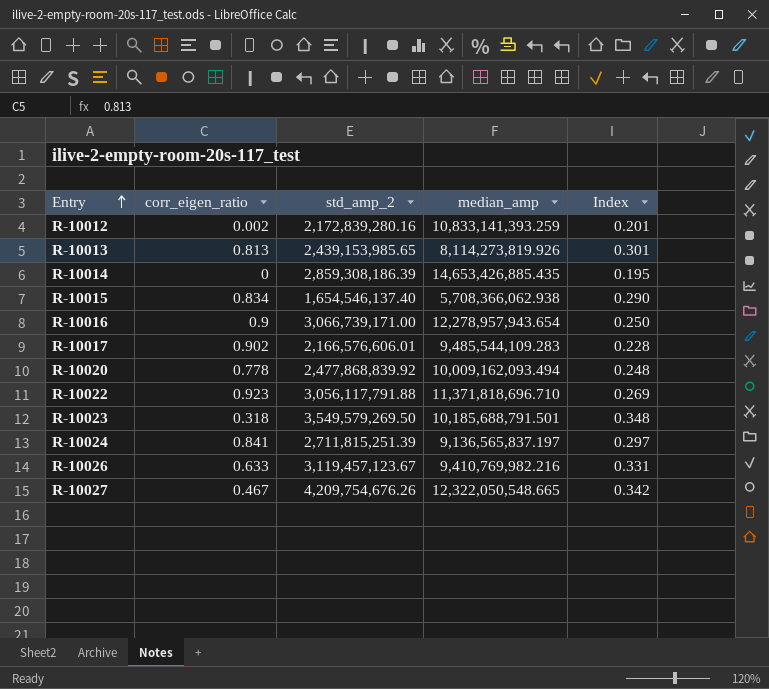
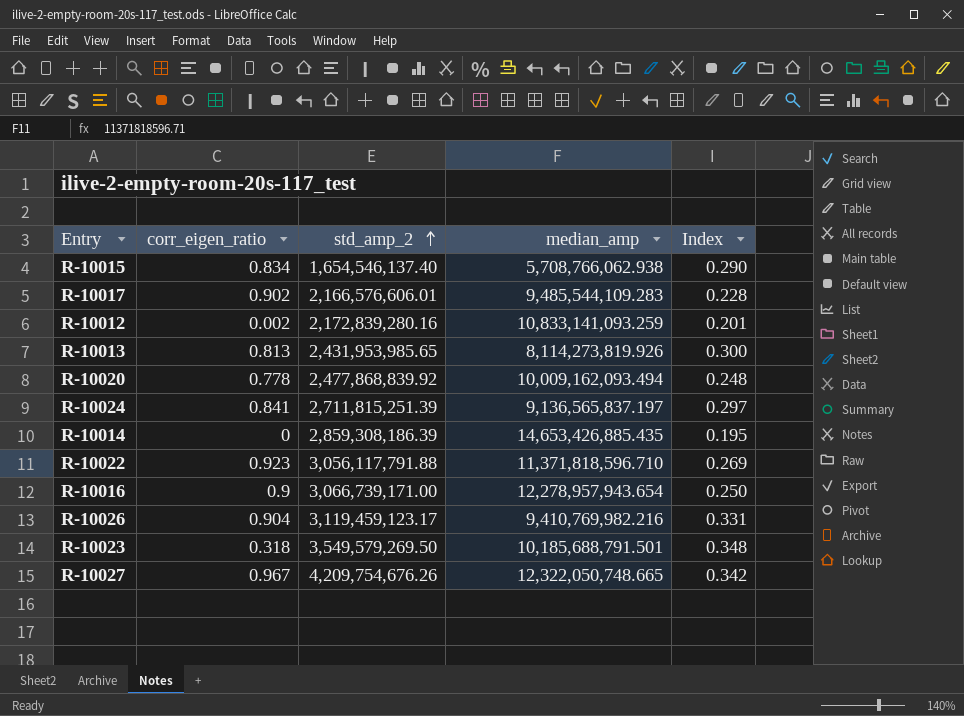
row order: Entry ascending -> std_amp_2 ascending
R-10015 | median_amp: 5,708,366,062.938 -> 5,708,766,062.938
R-10012 | median_amp: 10,833,141,393.259 -> 10,833,141,093.259
R-10013 | std_amp_2: 2,439,153,985.65 -> 2,431,953,985.65
R-10013 | Index: 0.301 -> 0.300
R-10022 | median_amp: 11,371,818,696.710 -> 11,371,818,596.710
R-10026 | corr_eigen_ratio: 0.633 -> 0.904
R-10026 | std_amp_2: 3,119,457,123.67 -> 3,119,459,123.17
R-10027 | corr_eigen_ratio: 0.467 -> 0.967
R-10027 | median_amp: 12,322,050,548.665 -> 12,322,050,748.665

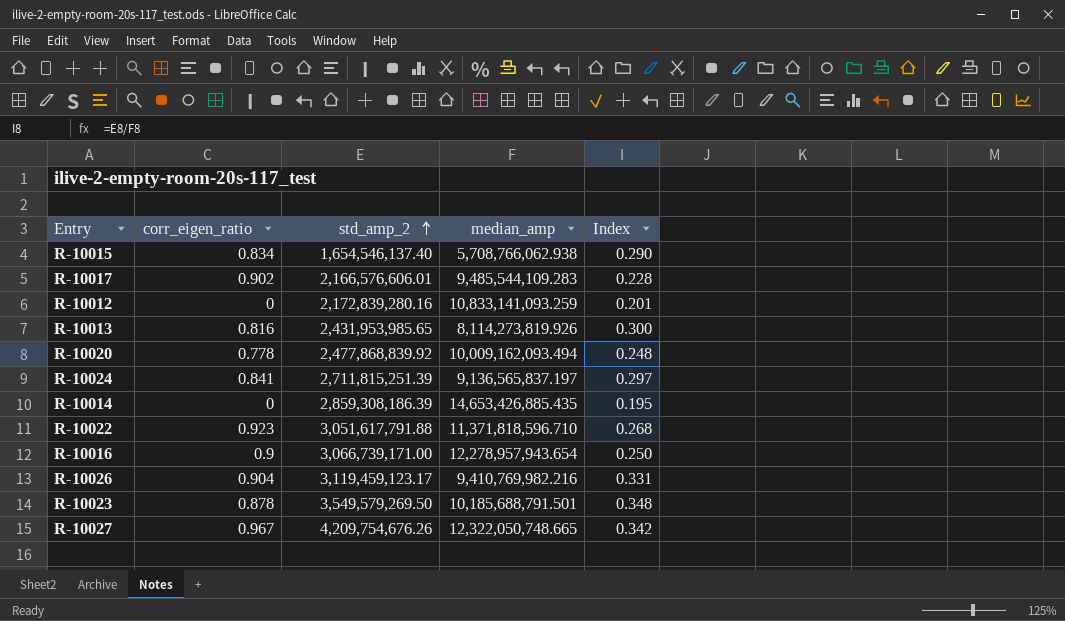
R-10012 | corr_eigen_ratio: 0.002 -> 0
R-10013 | corr_eigen_ratio: 0.813 -> 0.816
R-10022 | std_amp_2: 3,056,117,791.88 -> 3,051,617,791.88
R-10022 | Index: 0.269 -> 0.268
R-10023 | corr_eigen_ratio: 0.318 -> 0.878

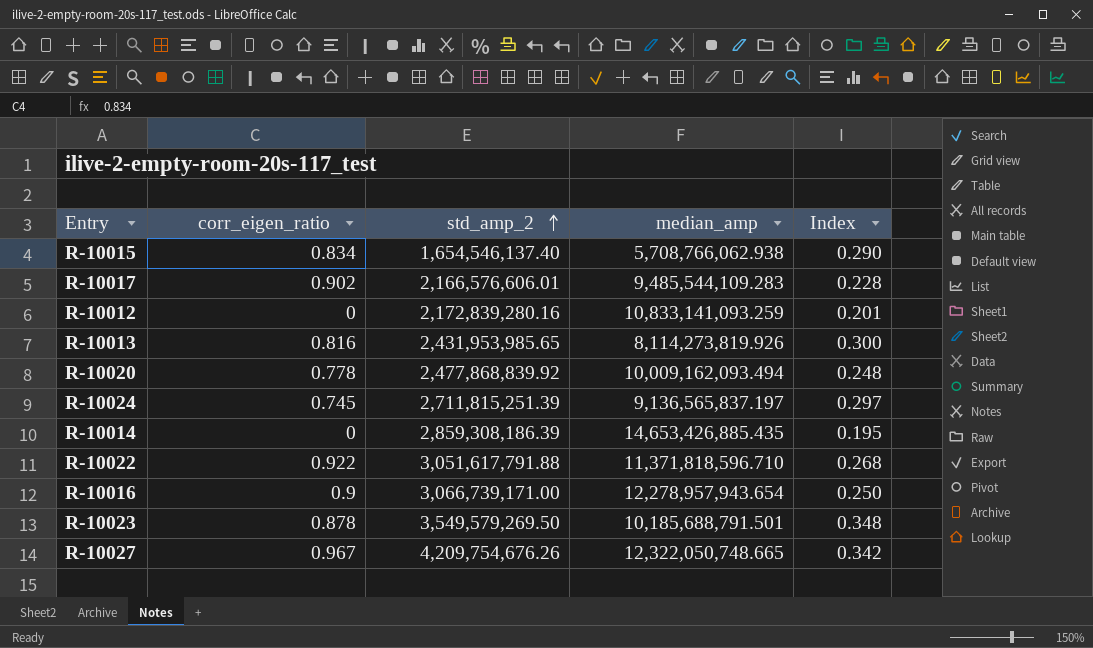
row R-10026: 0.904 | 3,119,459,123.17 | 9,410,769,982.216 | 0.331 -> none
R-10024 | corr_eigen_ratio: 0.841 -> 0.745
R-10022 | corr_eigen_ratio: 0.923 -> 0.922

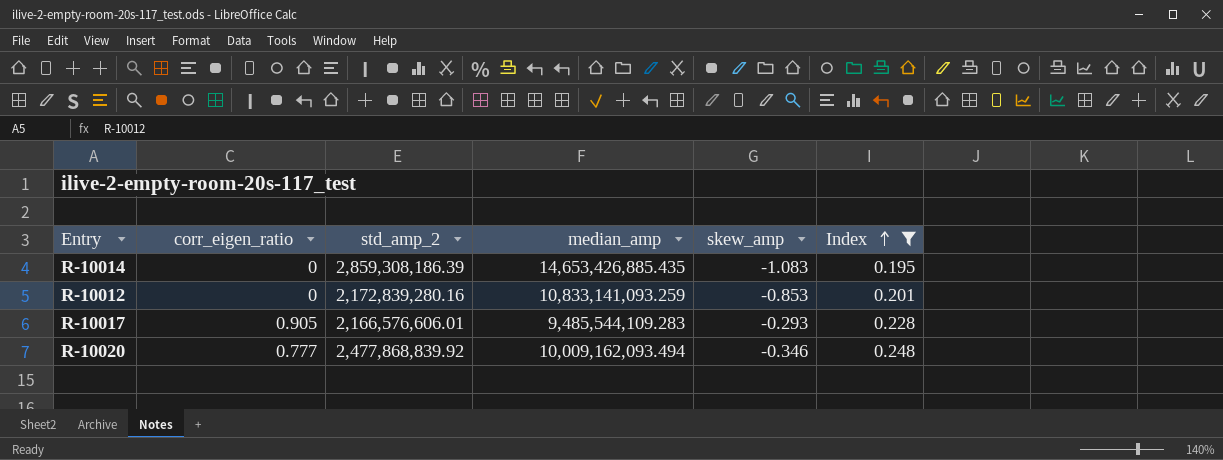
filter: none -> Index <= 0.248
row order: std_amp_2 ascending -> Index ascending
column skew_amp | position: none -> 5
R-10017 | corr_eigen_ratio: 0.902 -> 0.905
R-10020 | corr_eigen_ratio: 0.778 -> 0.777

